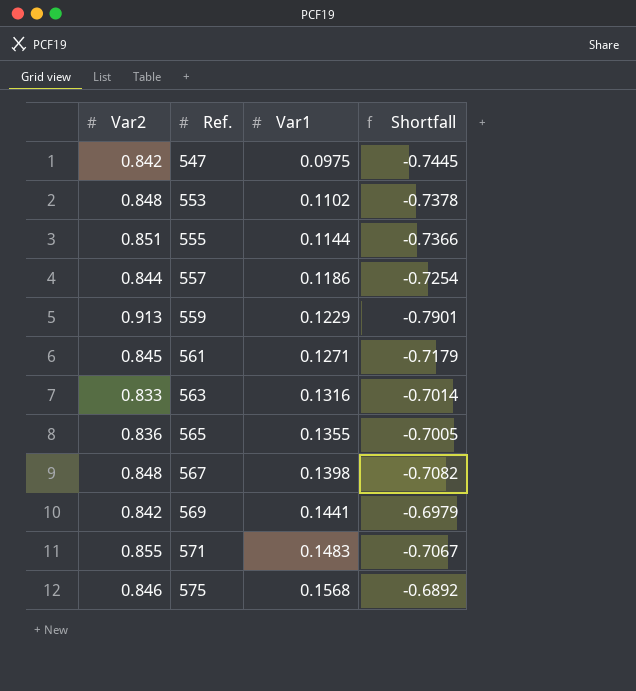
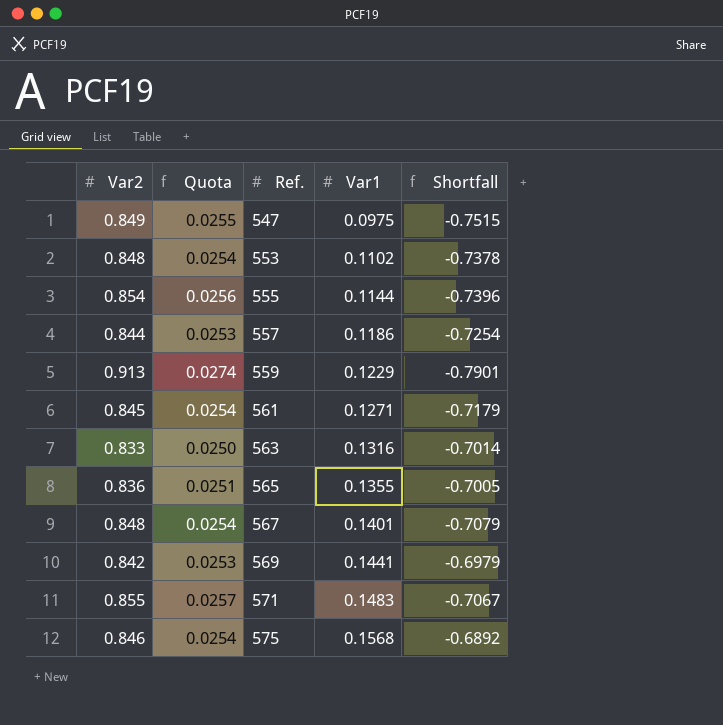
column Quota | formula: none -> [Var2] * 0.03
547 | Var2: 0.842 -> 0.849
547 | Shortfall: -0.7445 -> -0.7515
555 | Var2: 0.851 -> 0.854
555 | Shortfall: -0.7366 -> -0.7396
567 | Var1: 0.1398 -> 0.1401
567 | Shortfall: -0.7082 -> -0.7079

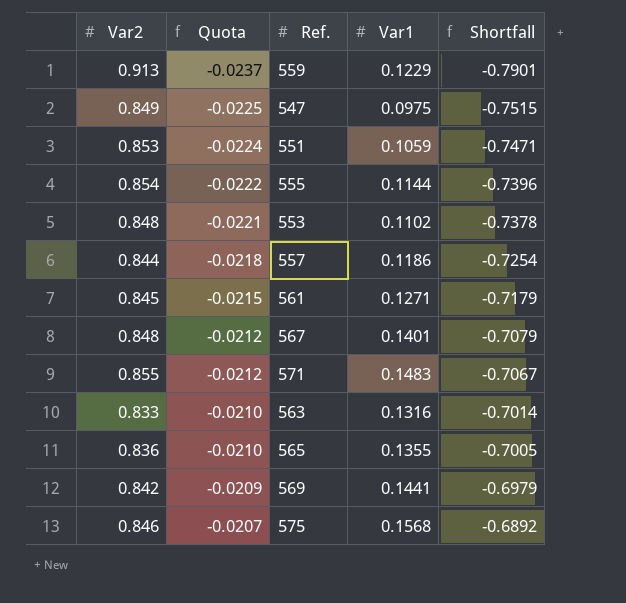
row order: Ref. ascending -> Quota ascending
column Quota | formula: [Var2] * 0.03 -> [Shortfall] * 0.03
row 551: none -> 0.853 | -0.0224 | 0.1059 | -0.7471

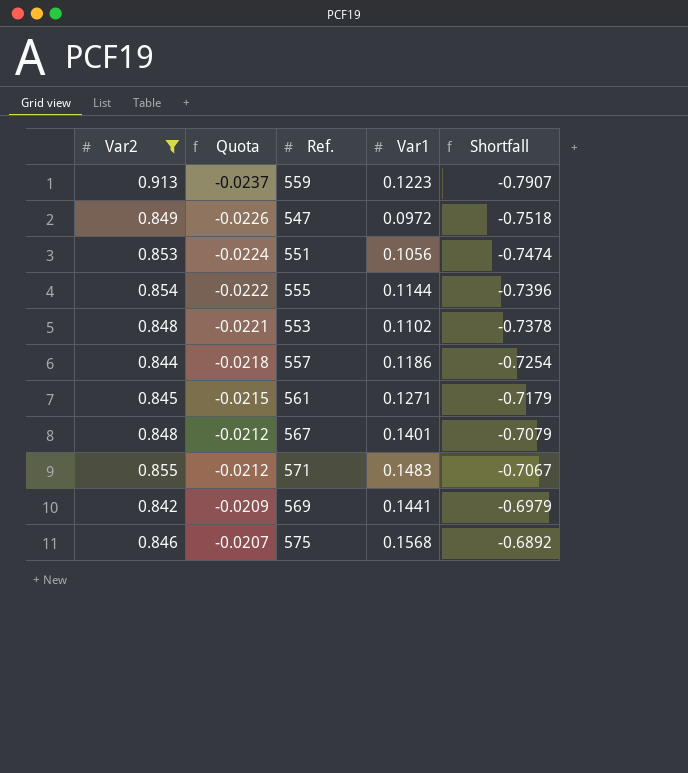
filter: none -> Var2 >= 0.842
559 | Var1: 0.1229 -> 0.1223
559 | Shortfall: -0.7901 -> -0.7907
547 | Quota: -0.0225 -> -0.0226
547 | Var1: 0.0975 -> 0.0972
547 | Shortfall: -0.7515 -> -0.7518
551 | Var1: 0.1059 -> 0.1056
551 | Shortfall: -0.7471 -> -0.7474

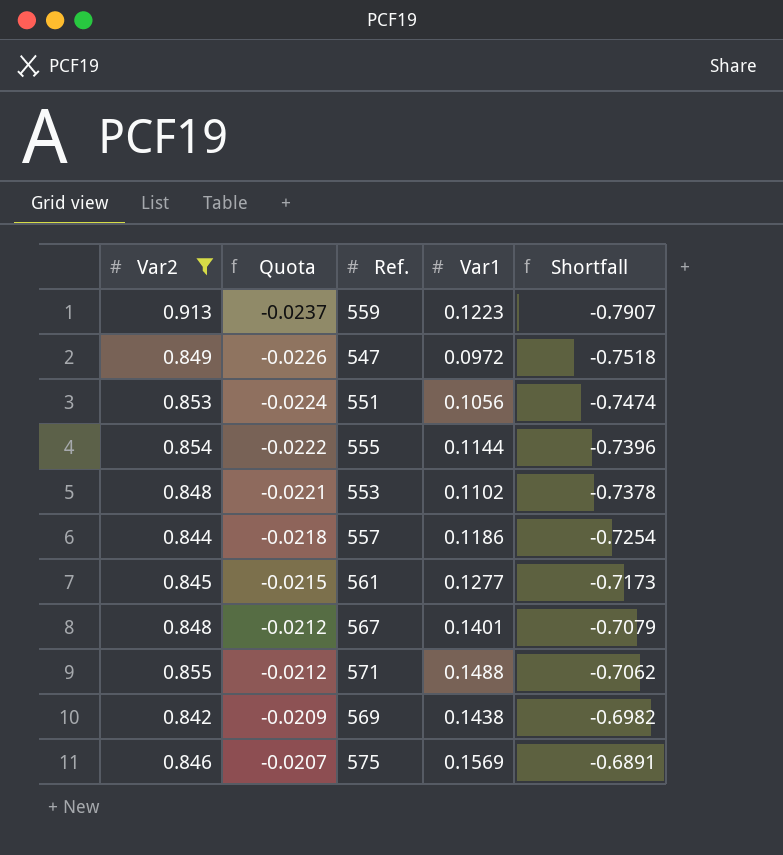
561 | Var1: 0.1271 -> 0.1277
561 | Shortfall: -0.7179 -> -0.7173
571 | Var1: 0.1483 -> 0.1488
571 | Shortfall: -0.7067 -> -0.7062
569 | Var1: 0.1441 -> 0.1438
569 | Shortfall: -0.6979 -> -0.6982
575 | Var1: 0.1568 -> 0.1569
575 | Shortfall: -0.6892 -> -0.6891

